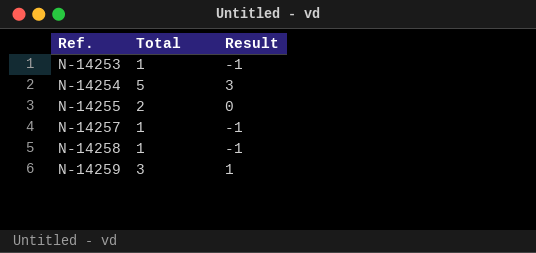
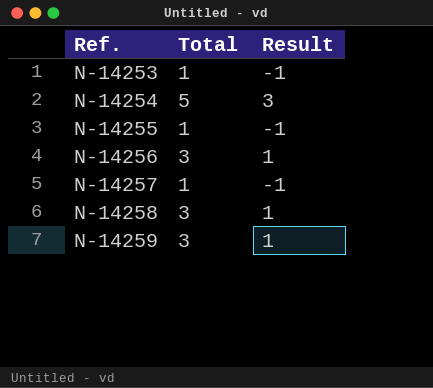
N-14255 | Total: 2 -> 1
N-14255 | Result: 0 -> -1
row N-14256: none -> 3 | 1
N-14258 | Total: 1 -> 3
N-14258 | Result: -1 -> 1

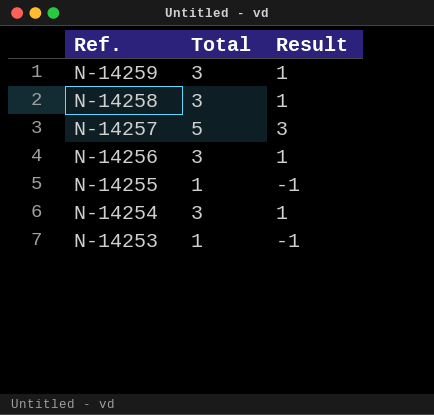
row order: Ref. ascending -> Ref. descending
N-14257 | Total: 1 -> 5
N-14257 | Result: -1 -> 3
N-14254 | Total: 5 -> 3
N-14254 | Result: 3 -> 1

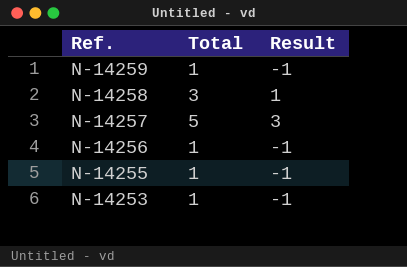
row N-14254: 3 | 1 -> none
N-14259 | Total: 3 -> 1
N-14259 | Result: 1 -> -1
N-14256 | Total: 3 -> 1
N-14256 | Result: 1 -> -1

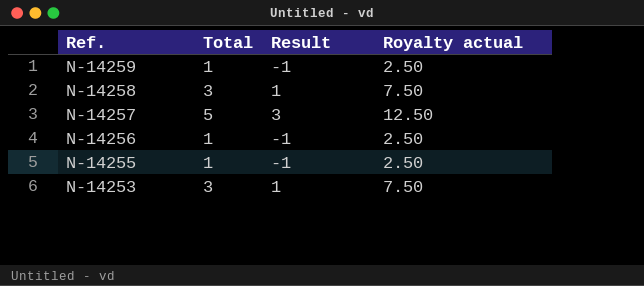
column Royalty actual | formula: none -> [Total] * 2.5
N-14253 | Total: 1 -> 3
N-14253 | Result: -1 -> 1

